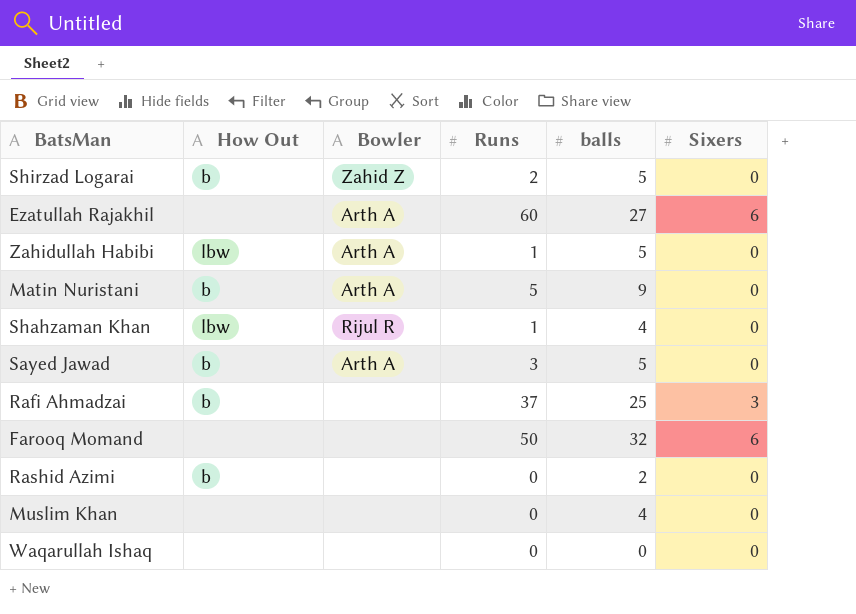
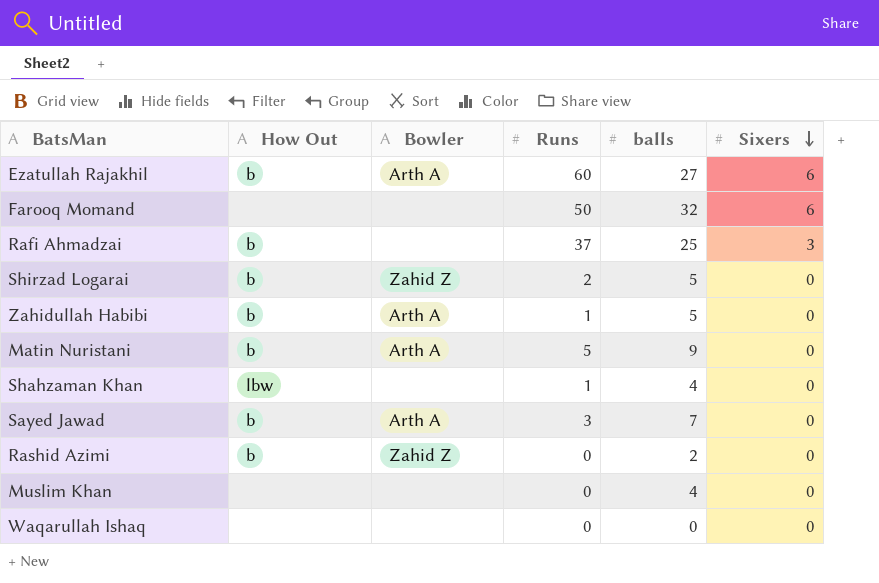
row order: none -> Sixers descending
Ezatullah Rajakhil | How Out: none -> b
Zahidullah Habibi | How Out: lbw -> b
Shahzaman Khan | Bowler: Rijul R -> none
Sayed Jawad | balls: 5 -> 7
Rashid Azimi | Bowler: none -> Zahid Z

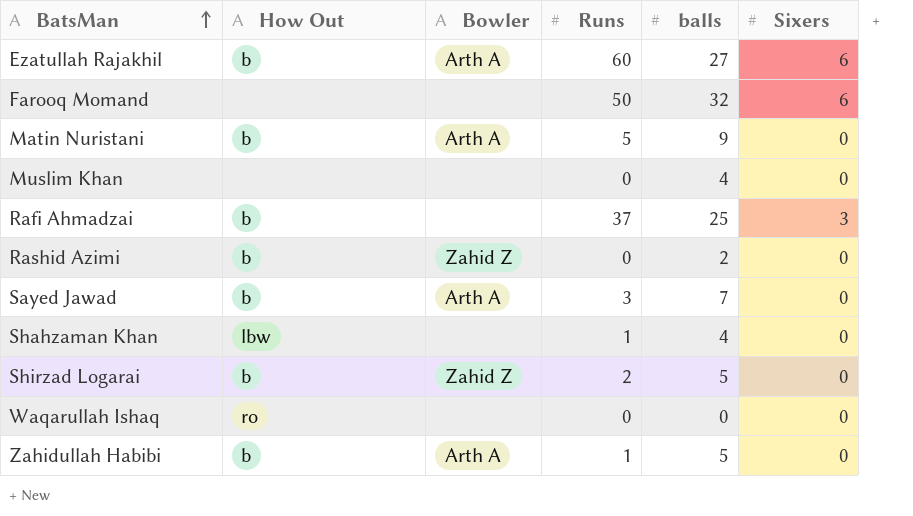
row order: Sixers descending -> BatsMan ascending
Waqarullah Ishaq | How Out: none -> ro

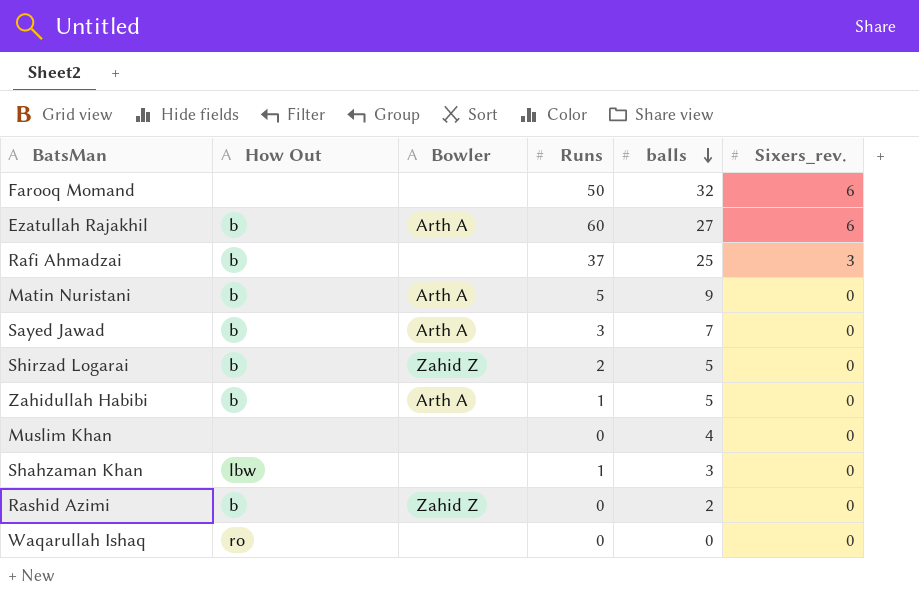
row order: BatsMan ascending -> balls descending
column name: Sixers -> Sixers_rev.
Shahzaman Khan | balls: 4 -> 3

